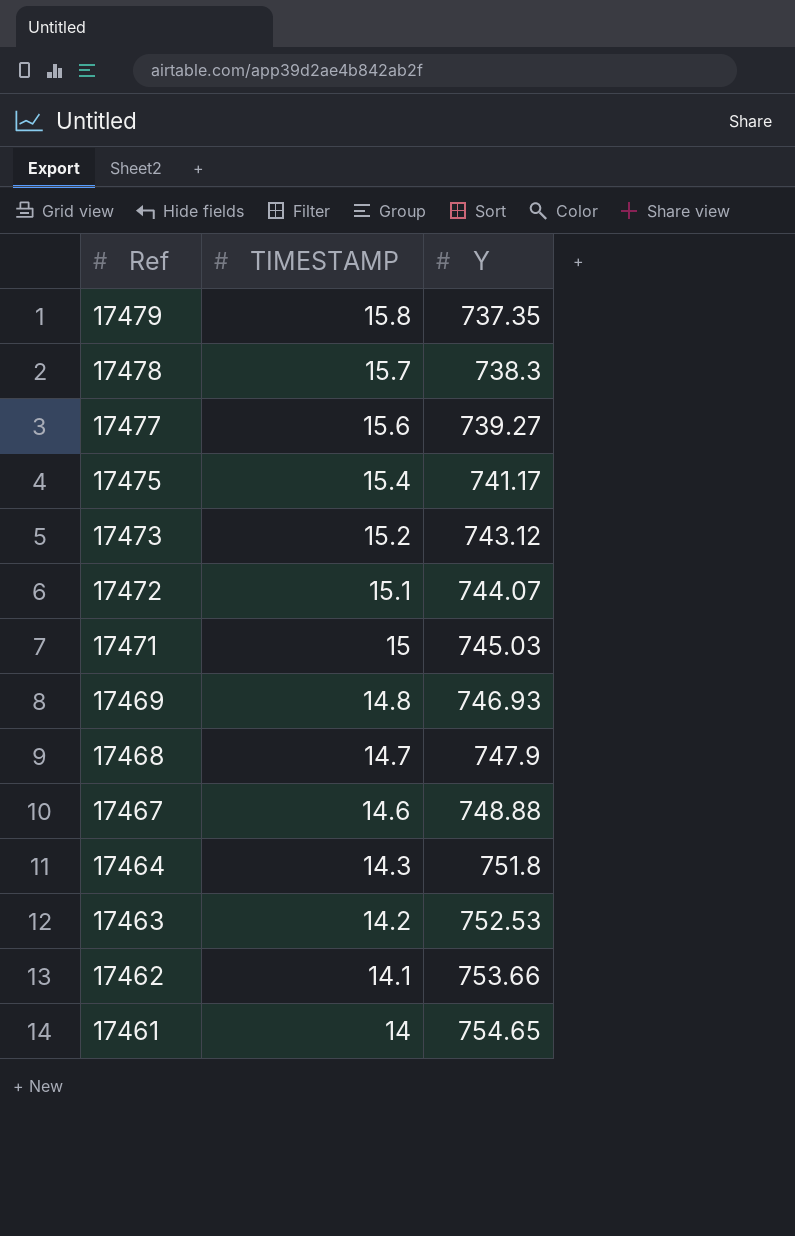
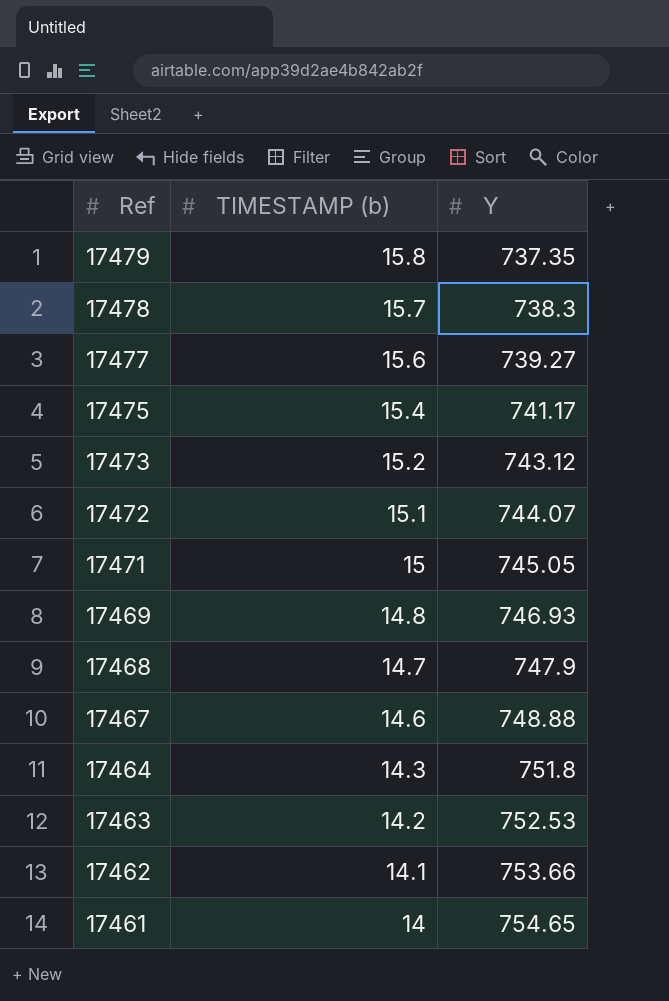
column name: TIMESTAMP -> TIMESTAMP (b)
17471 | Y: 745.03 -> 745.05

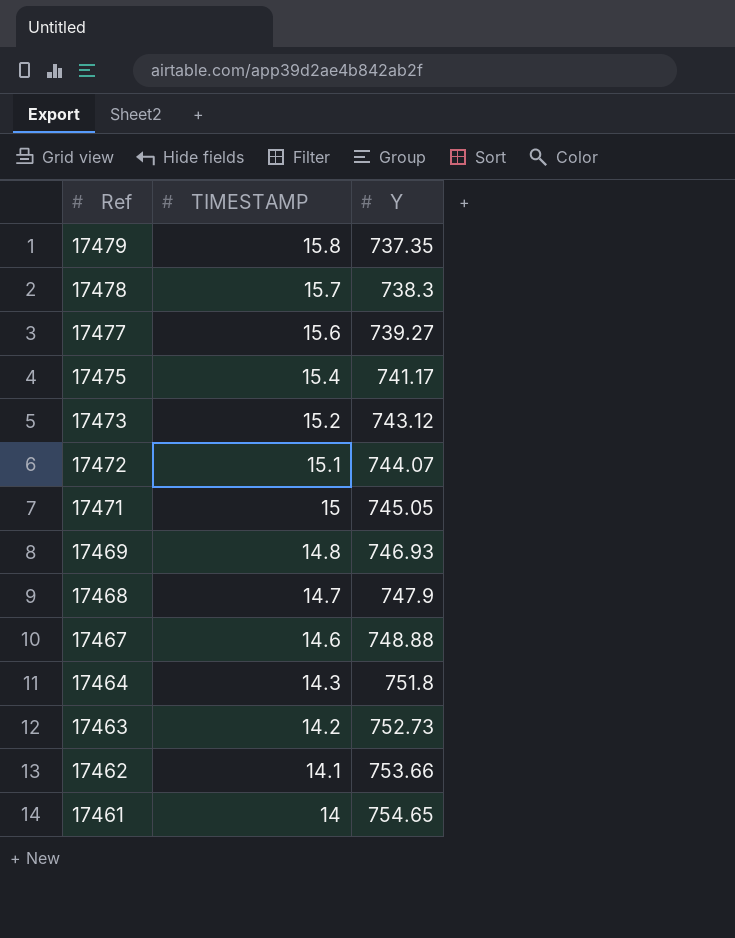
column name: TIMESTAMP (b) -> TIMESTAMP
17463 | Y: 752.53 -> 752.73

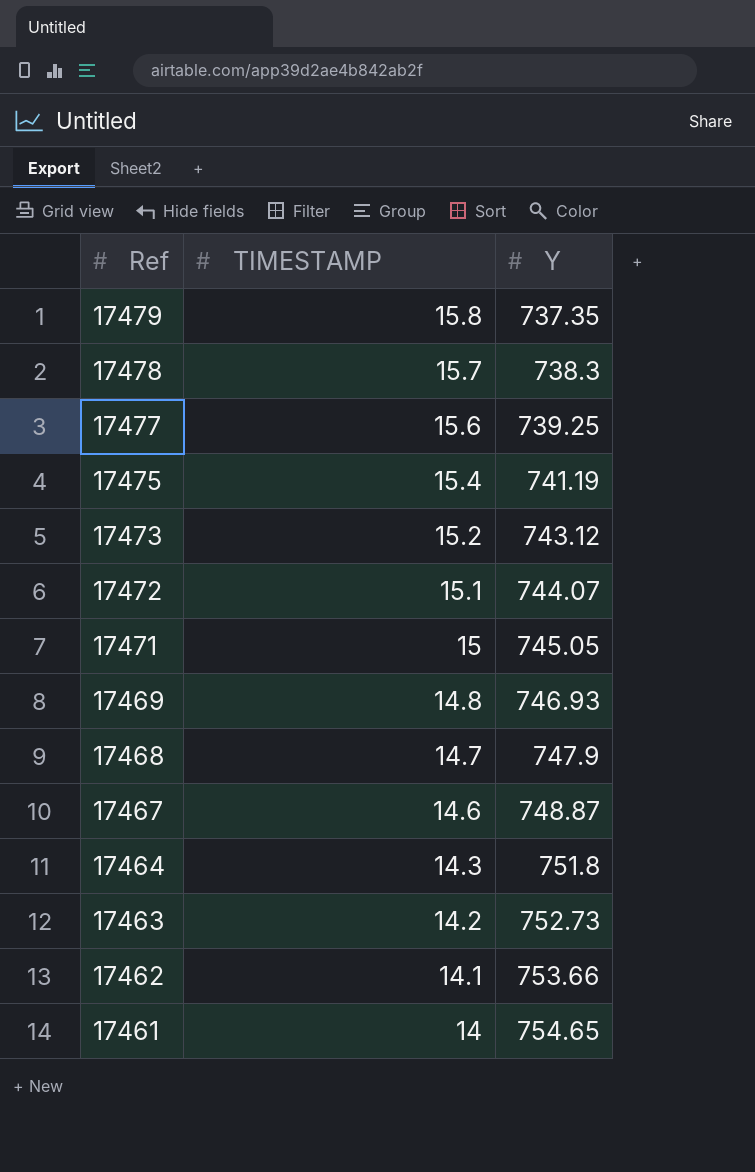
17477 | Y: 739.27 -> 739.25
17475 | Y: 741.17 -> 741.19
17467 | Y: 748.88 -> 748.87

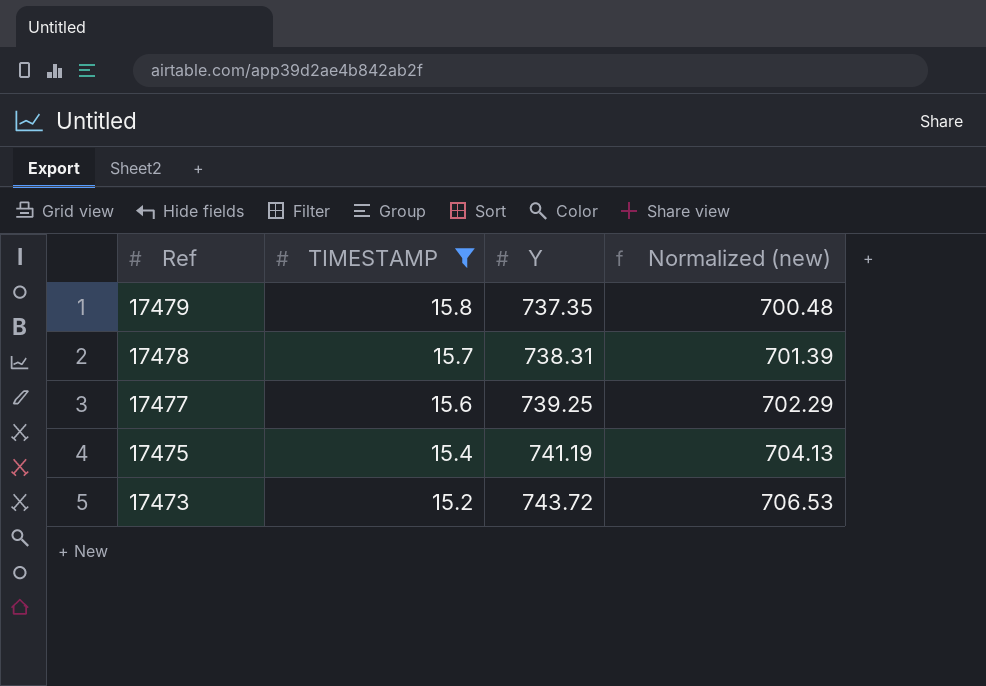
filter: none -> TIMESTAMP >= 15.2
column Normalized (new) | formula: none -> [Y] * 0.95
17478 | Y: 738.3 -> 738.31
17473 | Y: 743.12 -> 743.72

